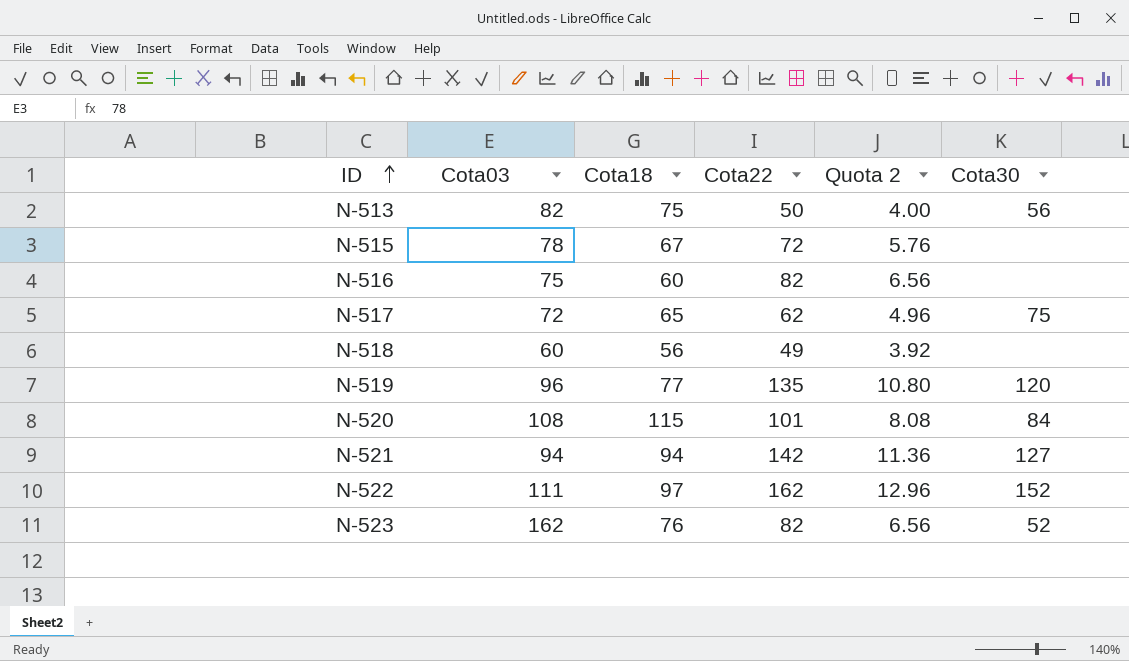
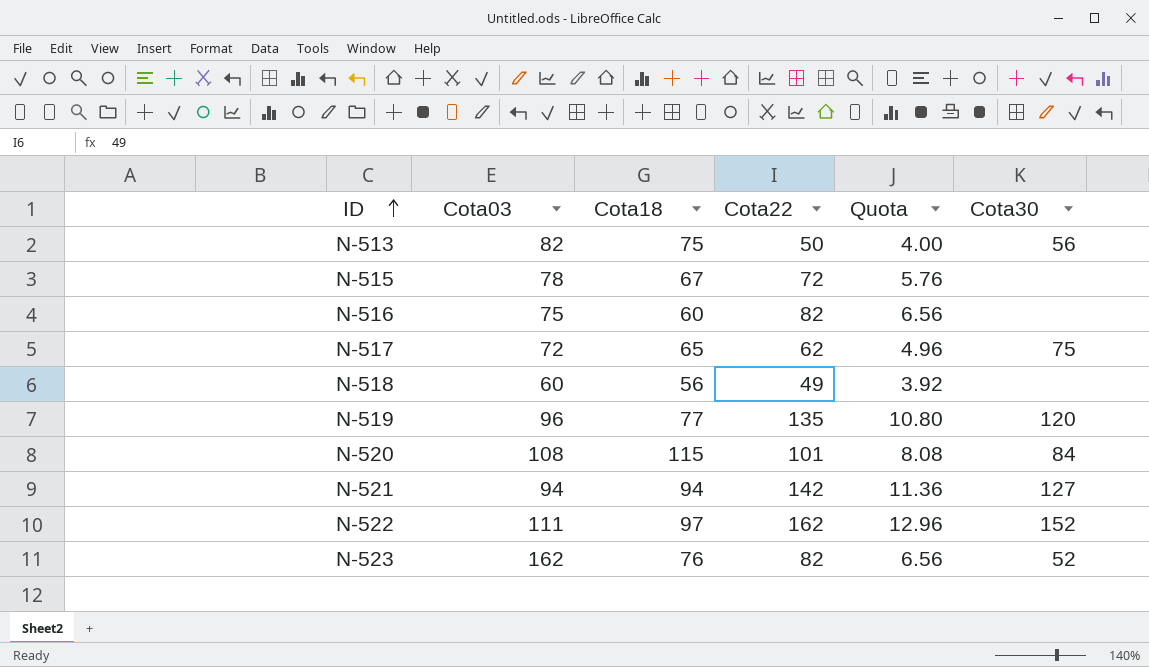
column name: Quota 2 -> Quota

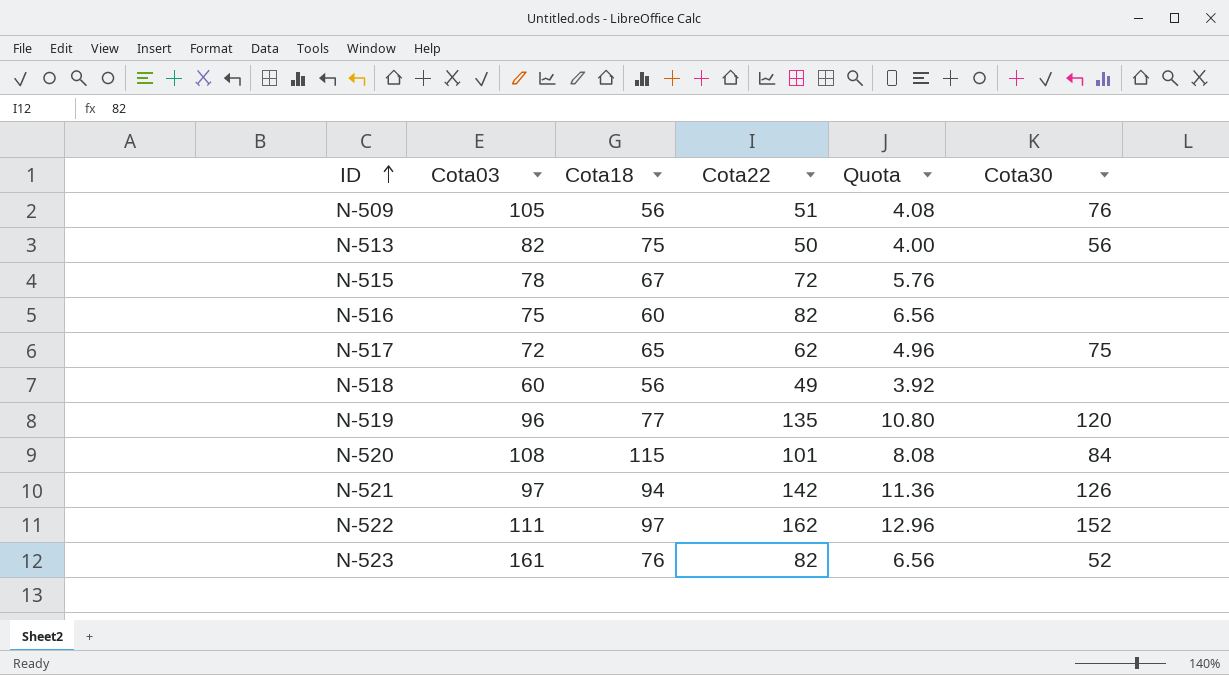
row N-509: none -> 105 | 56 | 51 | 4.08 | 76
N-521 | Cota03: 94 -> 97
N-521 | Cota30: 127 -> 126
N-523 | Cota03: 162 -> 161

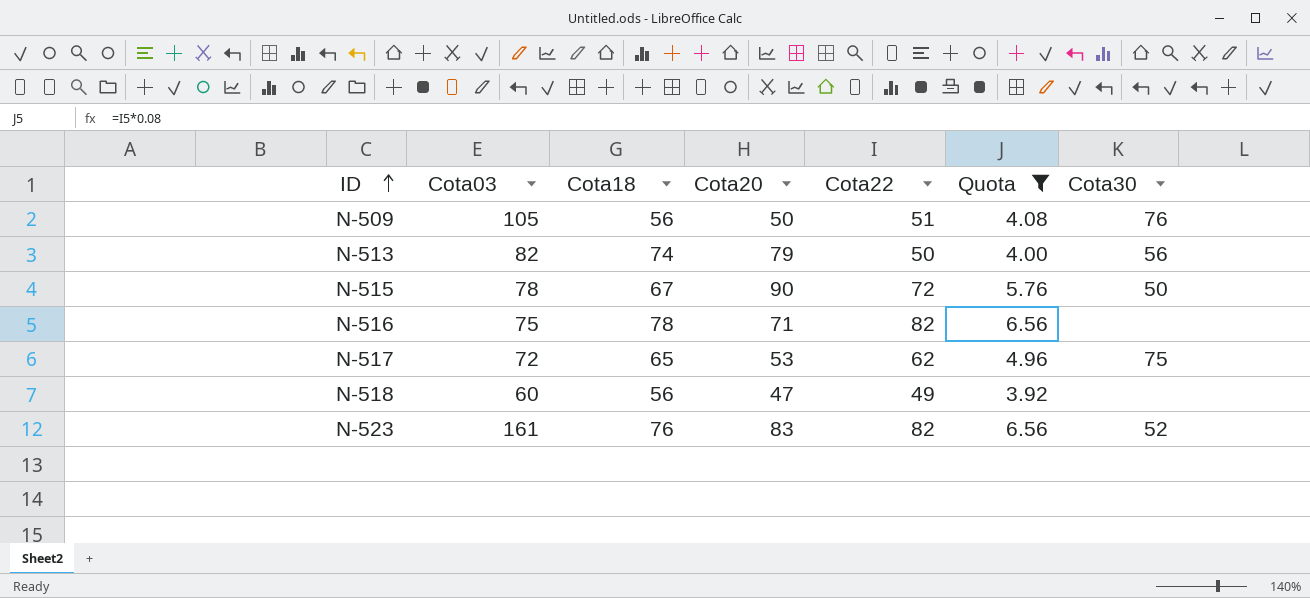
filter: none -> Quota <= 6.56
column Cota20 | position: none -> 4
N-513 | Cota18: 75 -> 74
N-515 | Cota30: none -> 50
N-516 | Cota18: 60 -> 78

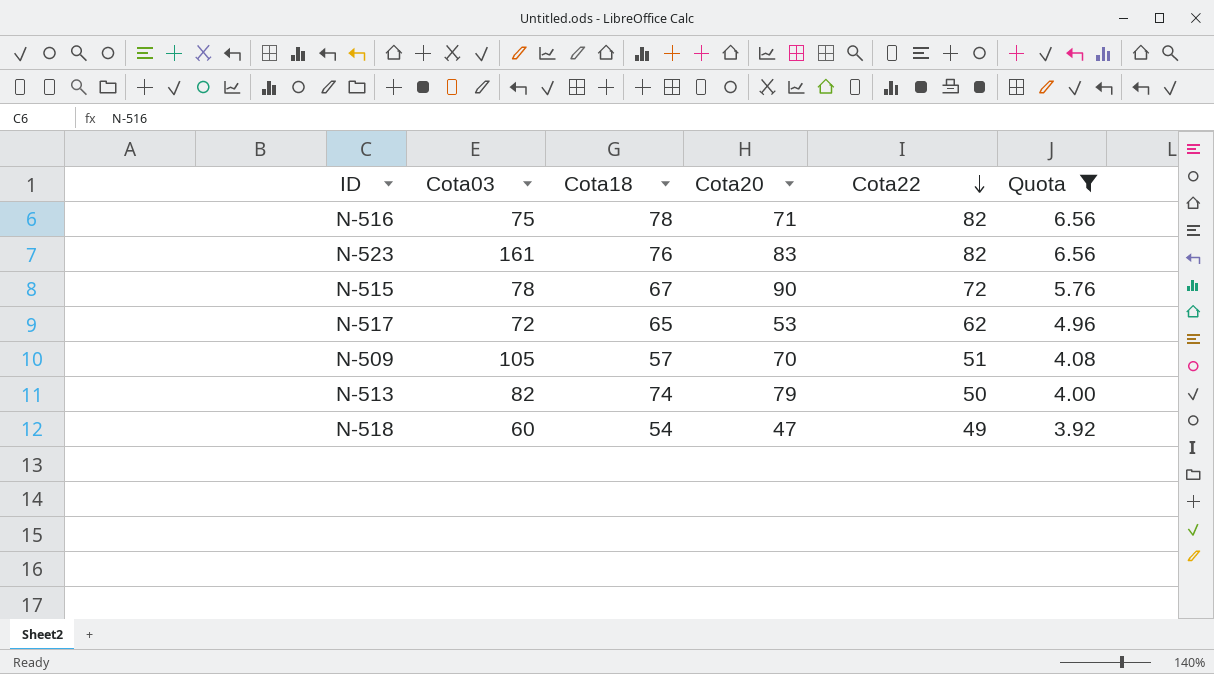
row order: ID ascending -> Cota22 descending
column Cota30 | position: 7 -> none
N-509 | Cota18: 56 -> 57
N-509 | Cota20: 50 -> 70
N-518 | Cota18: 56 -> 54

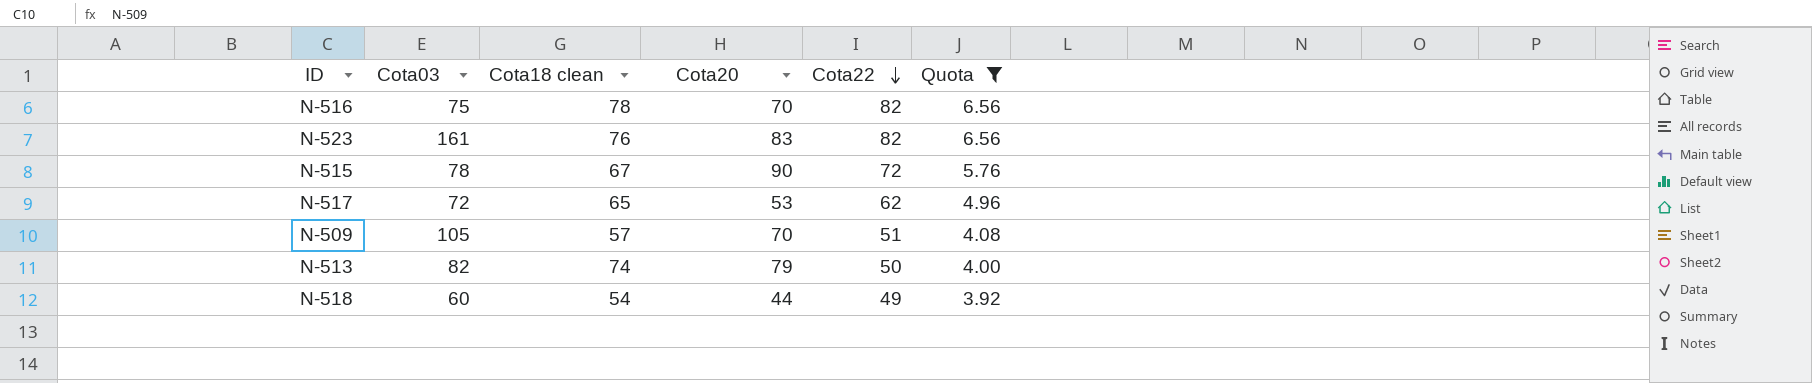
column name: Cota18 -> Cota18 clean
N-516 | Cota20: 71 -> 70
N-518 | Cota20: 47 -> 44

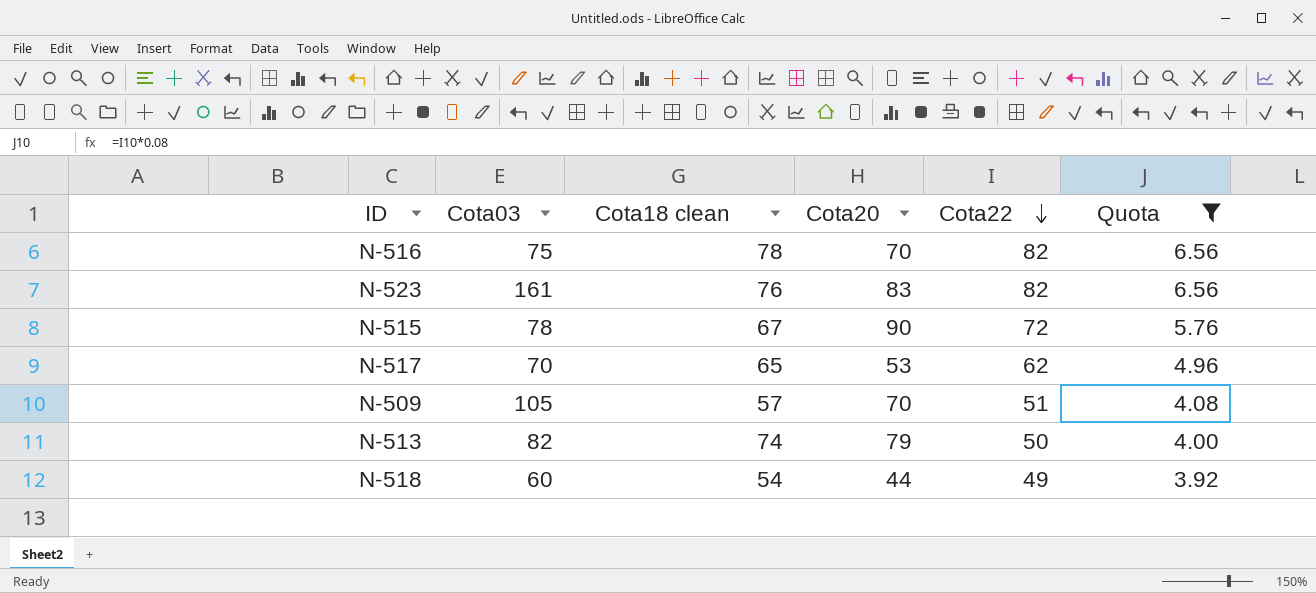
N-517 | Cota03: 72 -> 70

